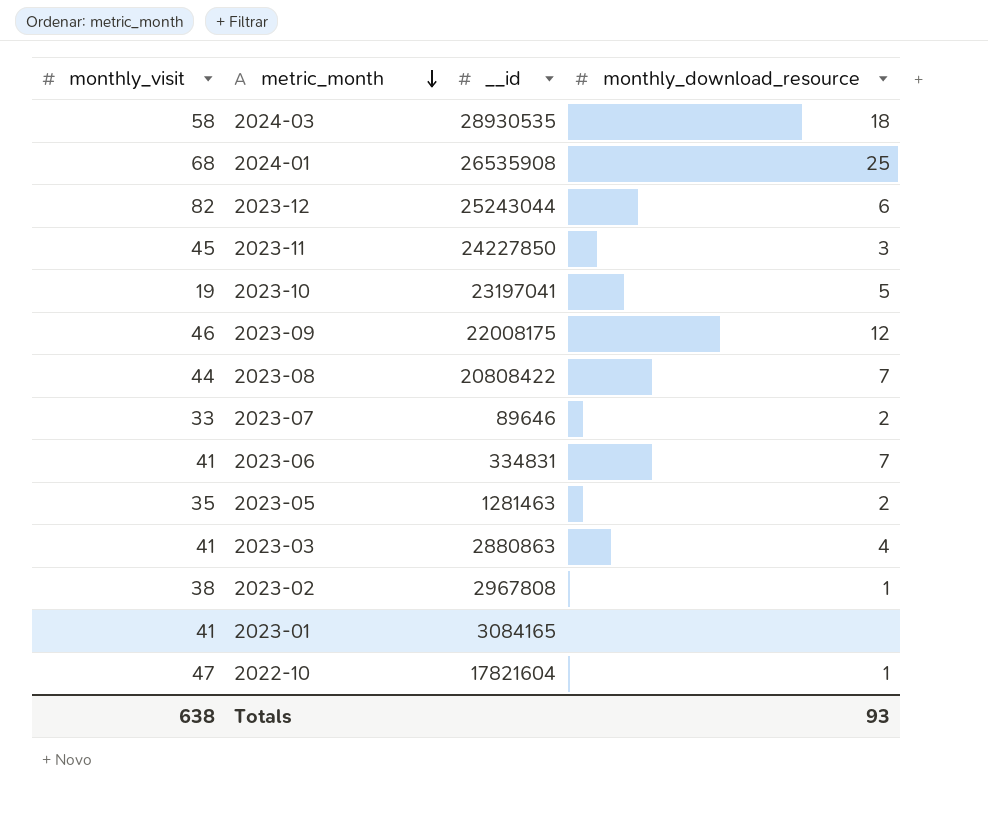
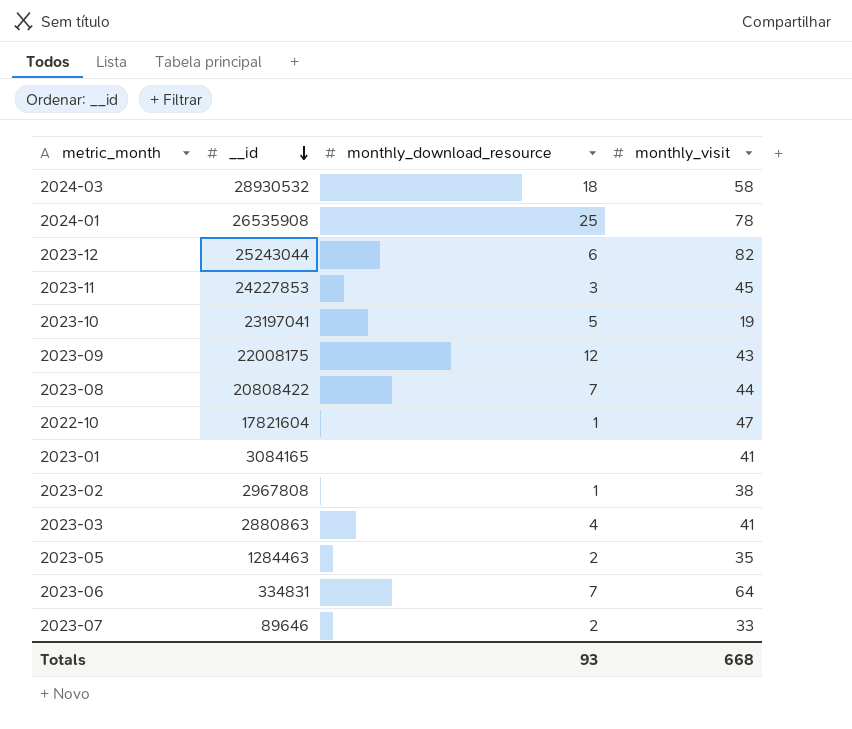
row order: metric_month descending -> __id descending
column monthly_visit | position: 1 -> 4
2024-03 | __id: 28930535 -> 28930532
2024-01 | monthly_visit: 68 -> 78
2023-11 | __id: 24227850 -> 24227853
2023-09 | monthly_visit: 46 -> 43
2023-05 | __id: 1281463 -> 1284463
2023-06 | monthly_visit: 41 -> 64
Totals | monthly_visit: 638 -> 668

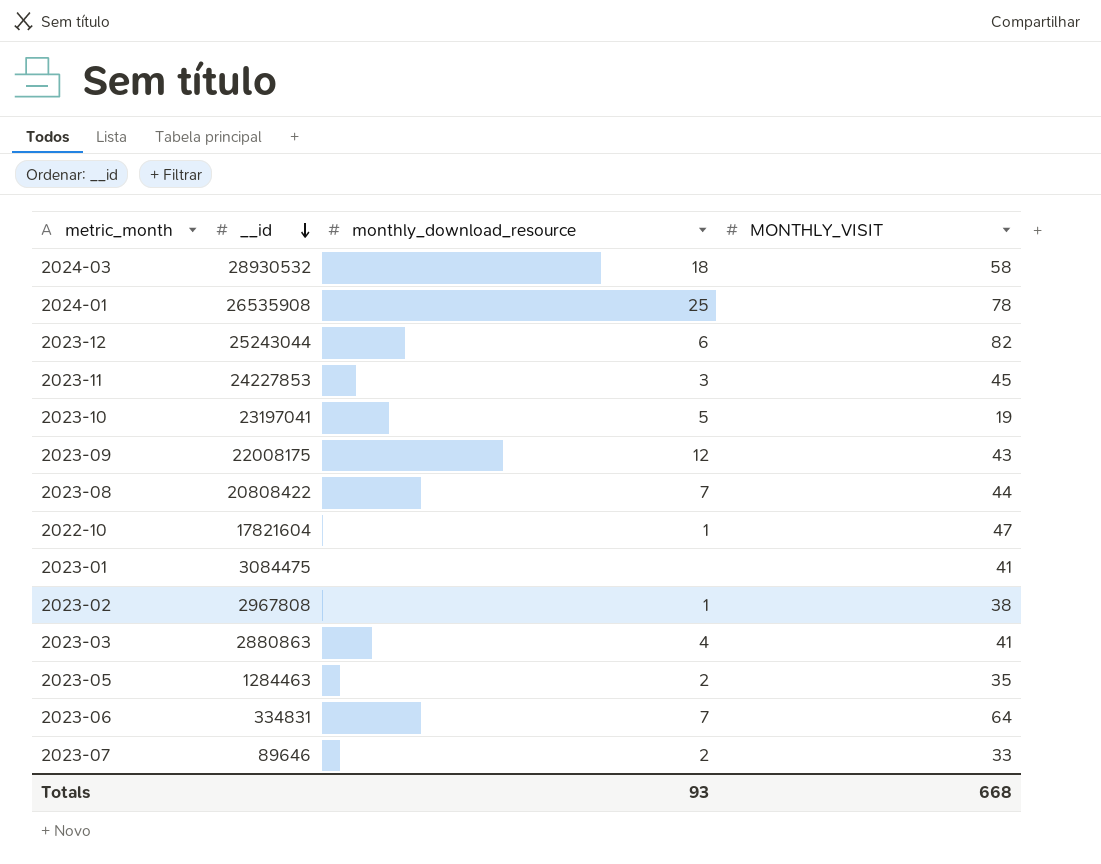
column name: monthly_visit -> MONTHLY_VISIT
2023-01 | __id: 3084165 -> 3084475

